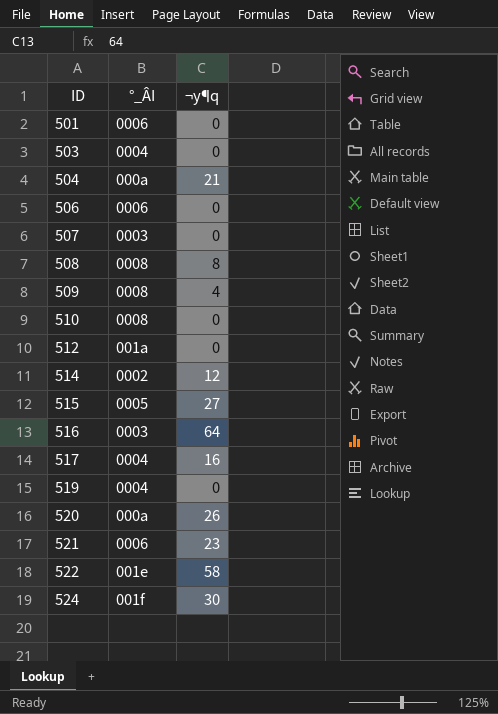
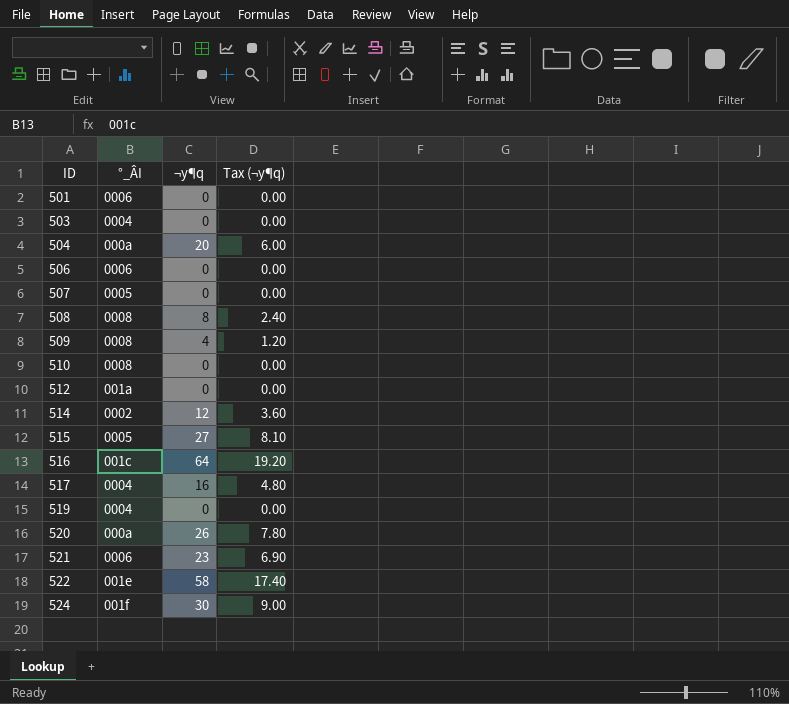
column Tax (¬y¶q) | formula: none -> [¬y¶q] * 0.3
504 | ¬y¶q: 21 -> 20
507 | °_ÂI: 0003 -> 0005
516 | °_ÂI: 0003 -> 001c

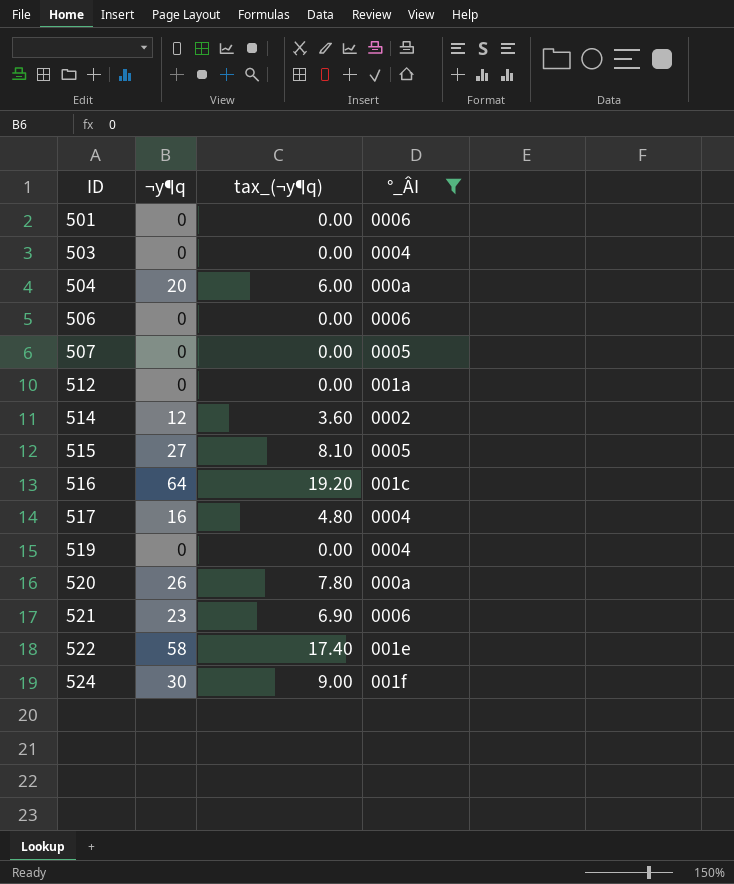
filter: none -> °_ÂI != 0008
column name: Tax (¬y¶q) -> tax_(¬y¶q)
column °_ÂI | position: 2 -> 4

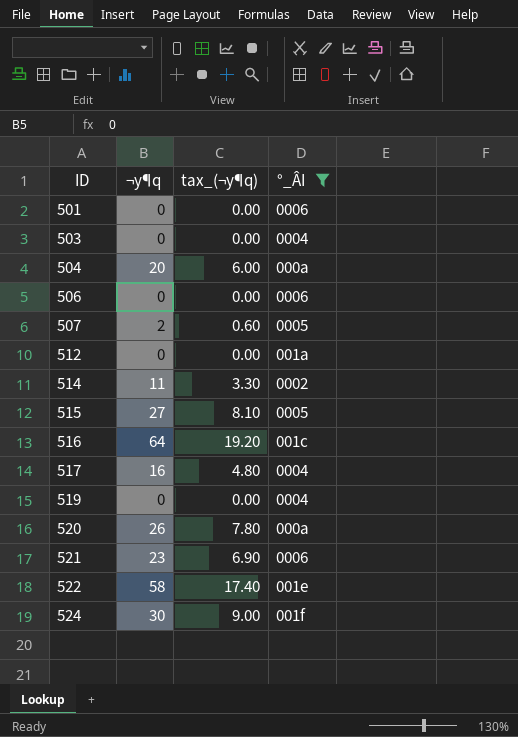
507 | ¬y¶q: 0 -> 2
507 | tax_(¬y¶q): 0.00 -> 0.60
514 | ¬y¶q: 12 -> 11
514 | tax_(¬y¶q): 3.60 -> 3.30

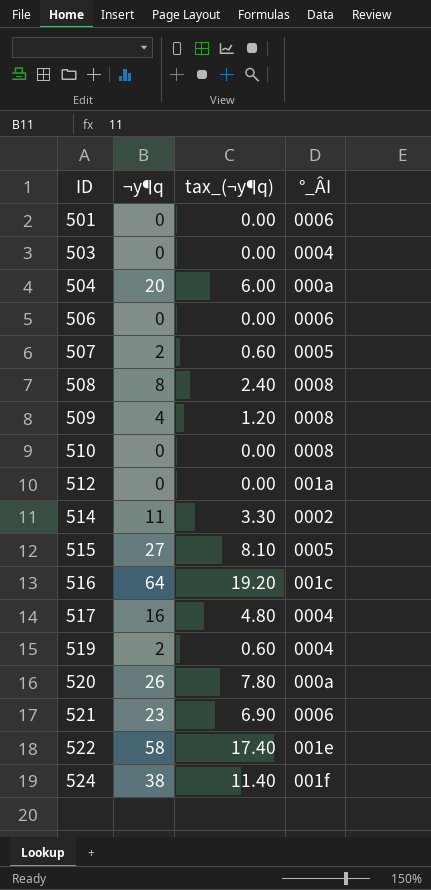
filter: °_ÂI != 0008 -> none
519 | ¬y¶q: 0 -> 2
519 | tax_(¬y¶q): 0.00 -> 0.60
524 | ¬y¶q: 30 -> 38
524 | tax_(¬y¶q): 9.00 -> 11.40

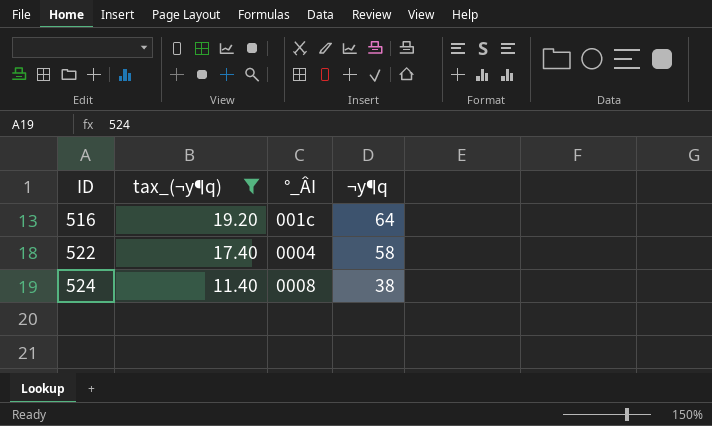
filter: none -> tax_(¬y¶q) >= 11.40
column ¬y¶q | position: 2 -> 4
522 | °_ÂI: 001e -> 0004
524 | °_ÂI: 001f -> 0008

